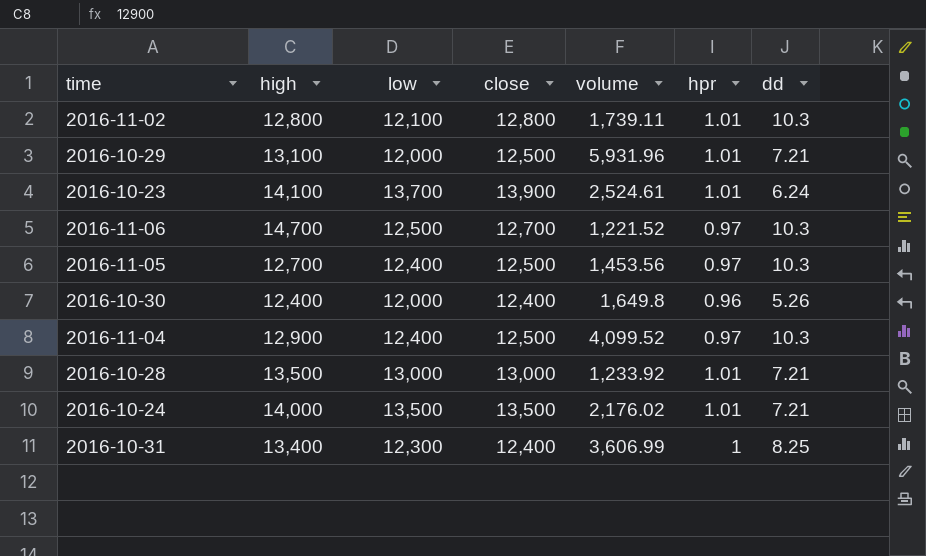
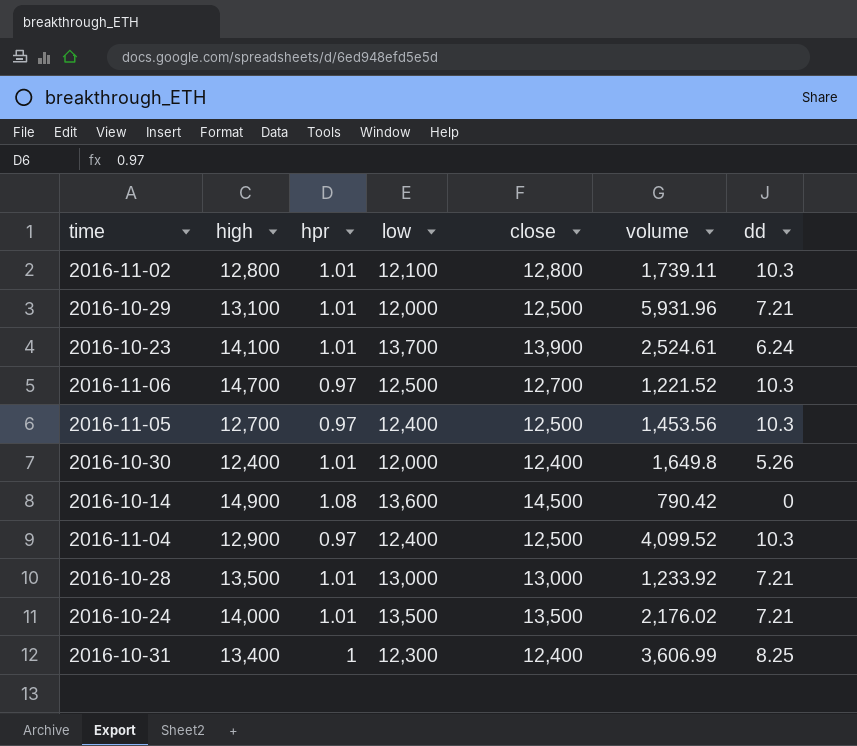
column hpr | position: 6 -> 3
2016-10-30 | hpr: 0.96 -> 1.01
row 2016-10-14: none -> 14,900 | 1.08 | 13,600 | 14,500 | 790.42 | 0

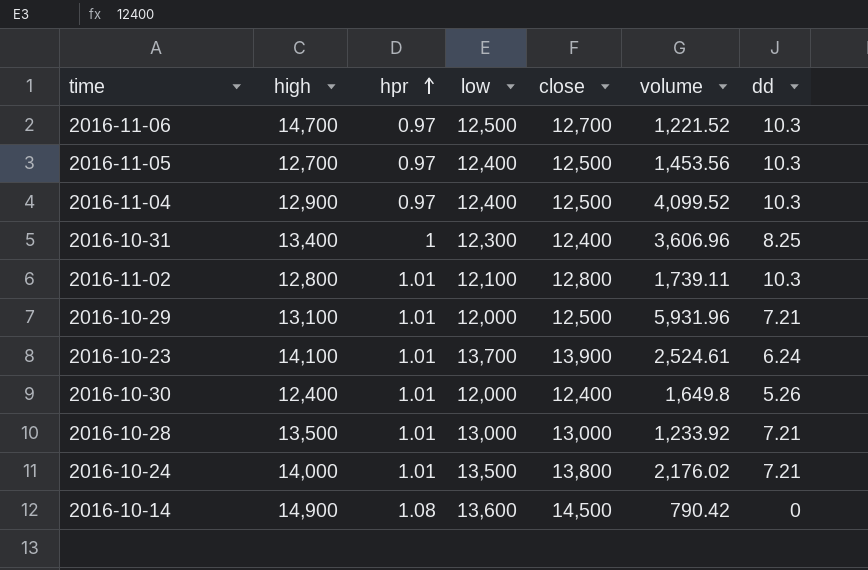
row order: none -> hpr ascending
2016-10-31 | volume: 3,606.99 -> 3,606.96
2016-10-24 | close: 13,500 -> 13,800

